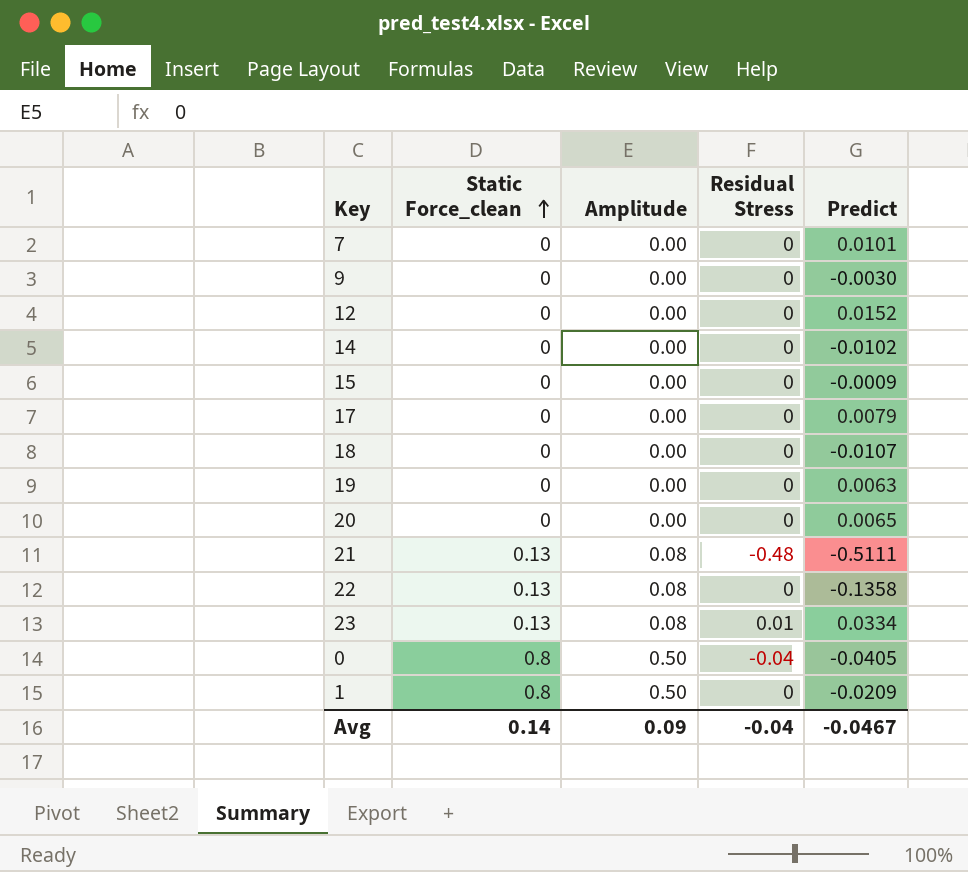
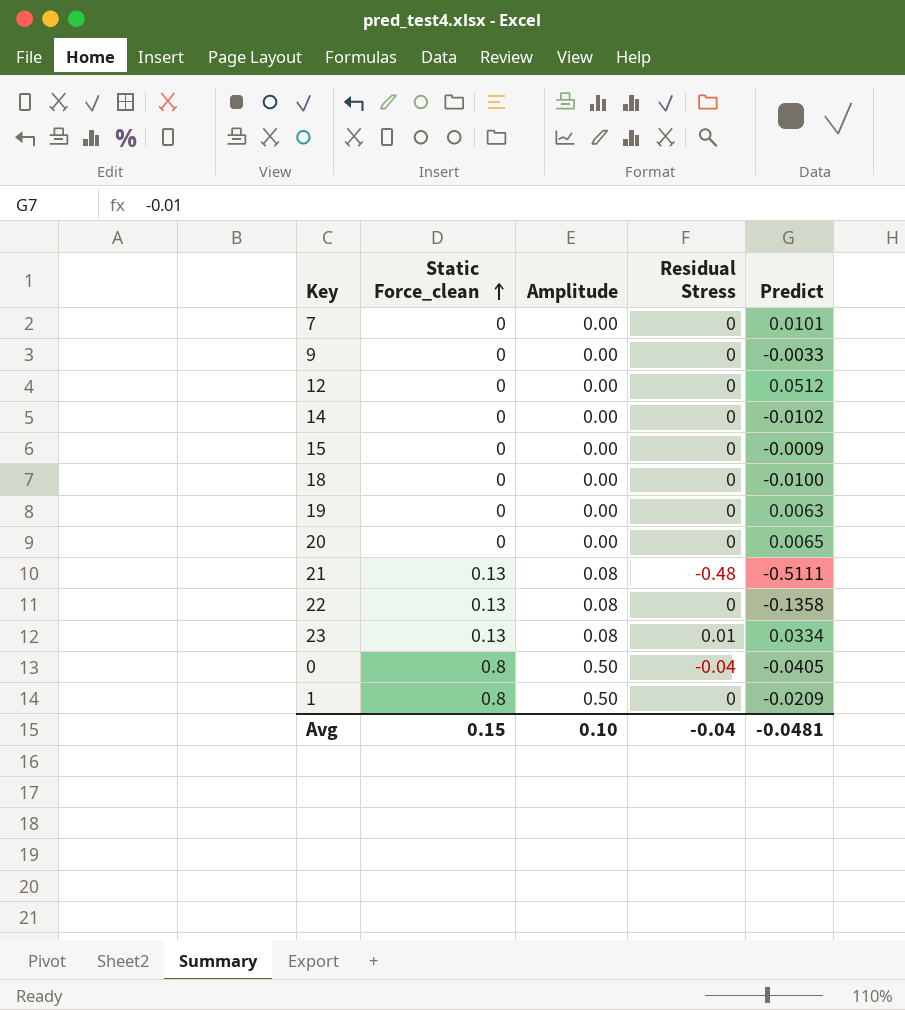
row 17: 0 | 0.00 | 0 | 0.0079 -> none
9 | Predict: -0.0030 -> -0.0033
12 | Predict: 0.0152 -> 0.0512
18 | Predict: -0.0107 -> -0.0100
Avg | Static Force_clean: 0.14 -> 0.15
Avg | Amplitude: 0.09 -> 0.10
Avg | Predict: -0.0467 -> -0.0481

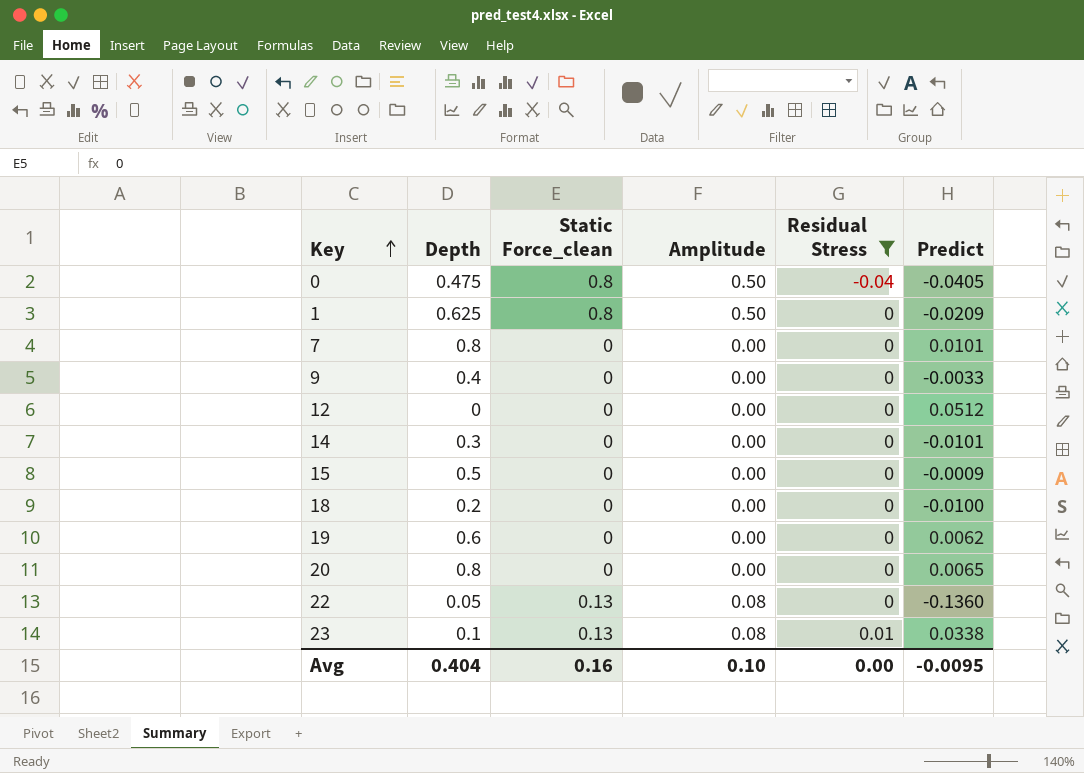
filter: none -> Residual Stress != -0.48
row order: Static Force_clean ascending -> Key ascending
column Depth | position: none -> 2
14 | Predict: -0.0102 -> -0.0101
19 | Predict: 0.0063 -> 0.0062
22 | Predict: -0.1358 -> -0.1360
23 | Predict: 0.0334 -> 0.0338
Avg | Static Force_clean: 0.15 -> 0.16
Avg | Residual Stress: -0.04 -> 0.00
Avg | Predict: -0.0481 -> -0.0095

